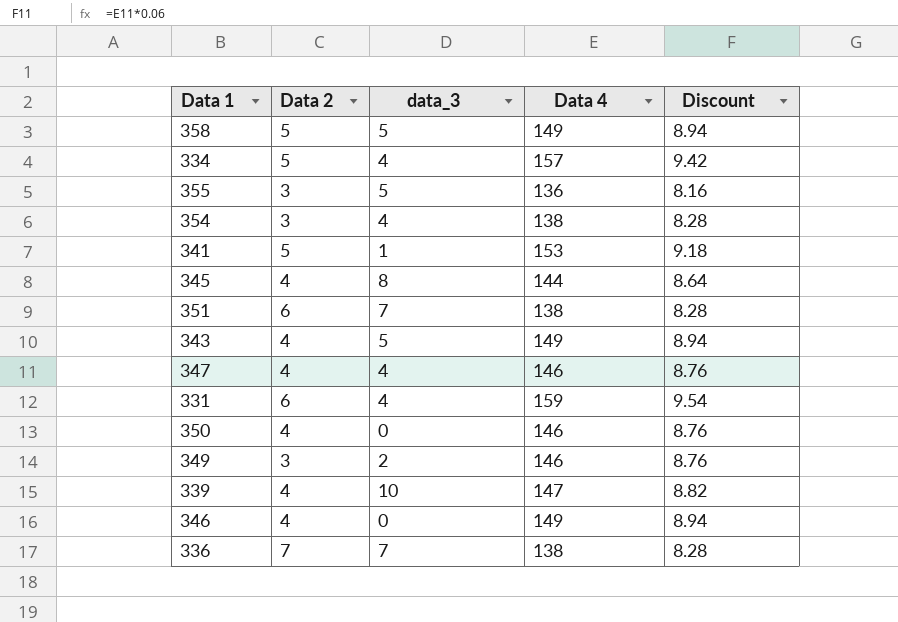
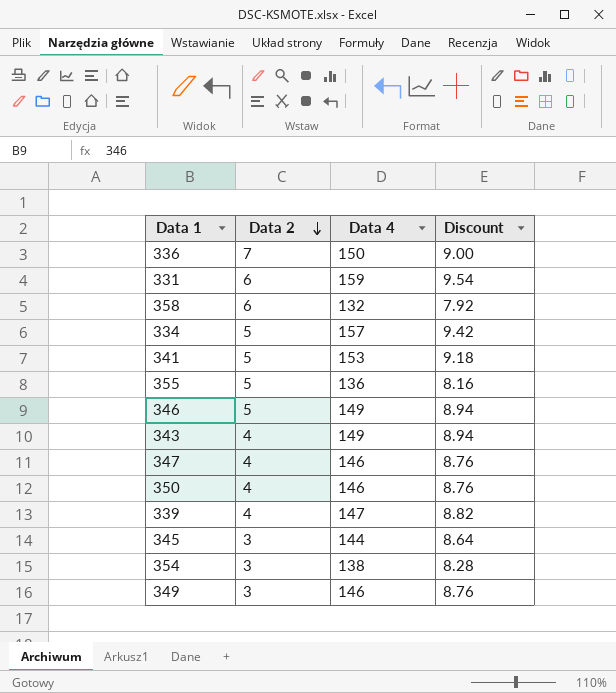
row order: none -> Data 2 descending
column data_3 | position: 3 -> none
row 351: 6 | 7 | 138 | 8.28 -> none
336 | Data 4: 138 -> 150
336 | Discount: 8.28 -> 9.00
358 | Data 2: 5 -> 6
358 | Data 4: 149 -> 132
358 | Discount: 8.94 -> 7.92
355 | Data 2: 3 -> 5
346 | Data 2: 4 -> 5
345 | Data 2: 4 -> 3

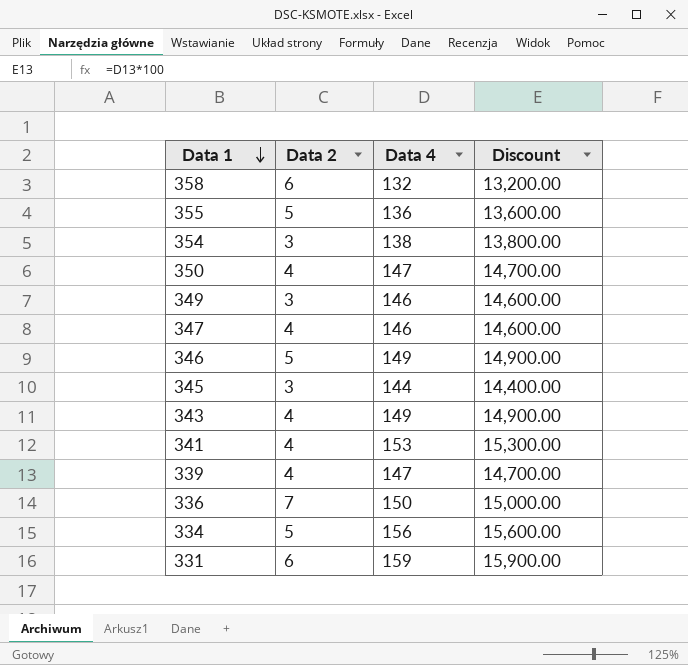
row order: Data 2 descending -> Data 1 descending
column Discount | formula: [Data 4] * 0.06 -> [Data 4] * 100
350 | Data 4: 146 -> 147
341 | Data 2: 5 -> 4
334 | Data 4: 157 -> 156

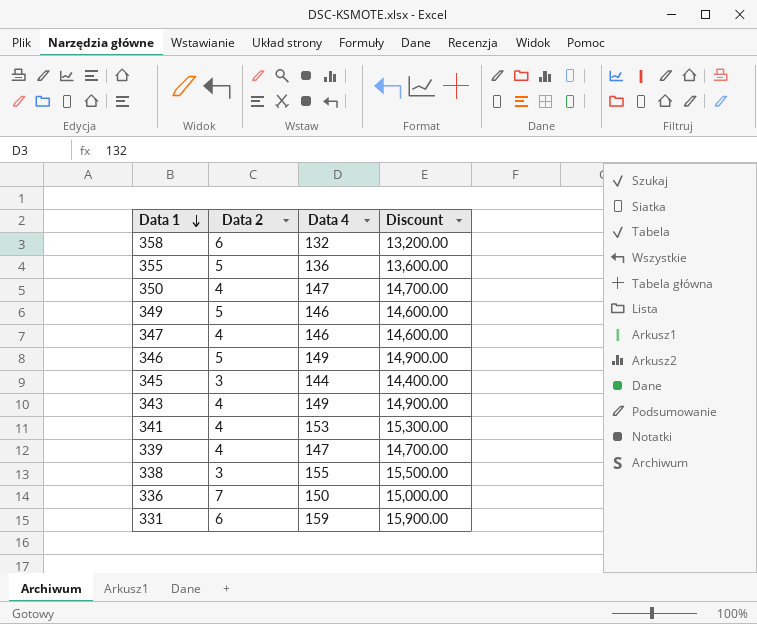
row 354: 3 | 138 | 13,800.00 -> none
row 334: 5 | 156 | 15,600.00 -> none
349 | Data 2: 3 -> 5
row 338: none -> 3 | 155 | 15,500.00

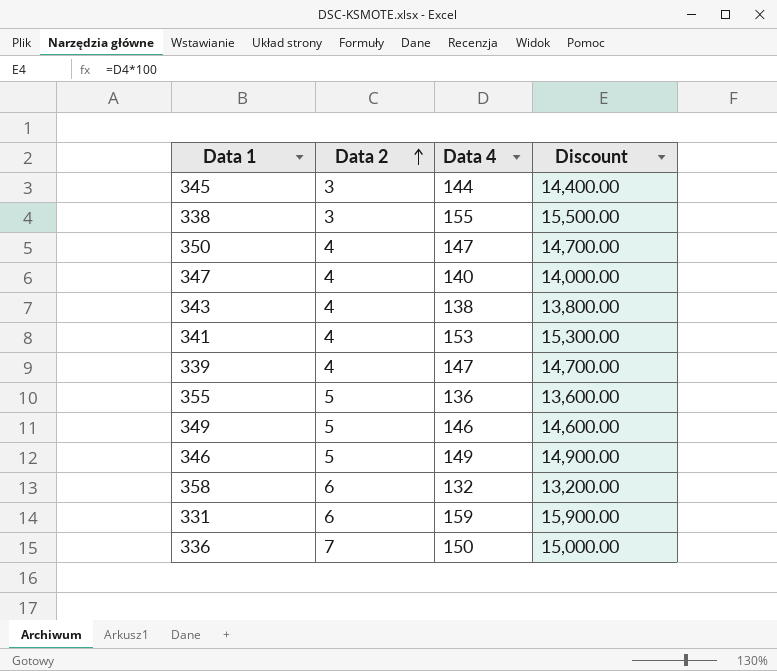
row order: Data 1 descending -> Data 2 ascending
347 | Data 4: 146 -> 140
347 | Discount: 14,600.00 -> 14,000.00
343 | Data 4: 149 -> 138
343 | Discount: 14,900.00 -> 13,800.00

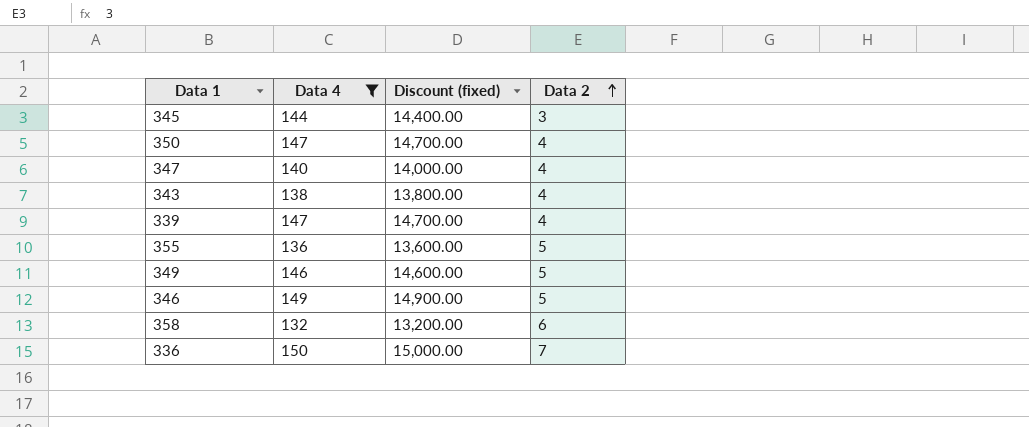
filter: none -> Data 4 <= 150
column name: Discount -> Discount (fixed)
column Data 2 | position: 2 -> 4

